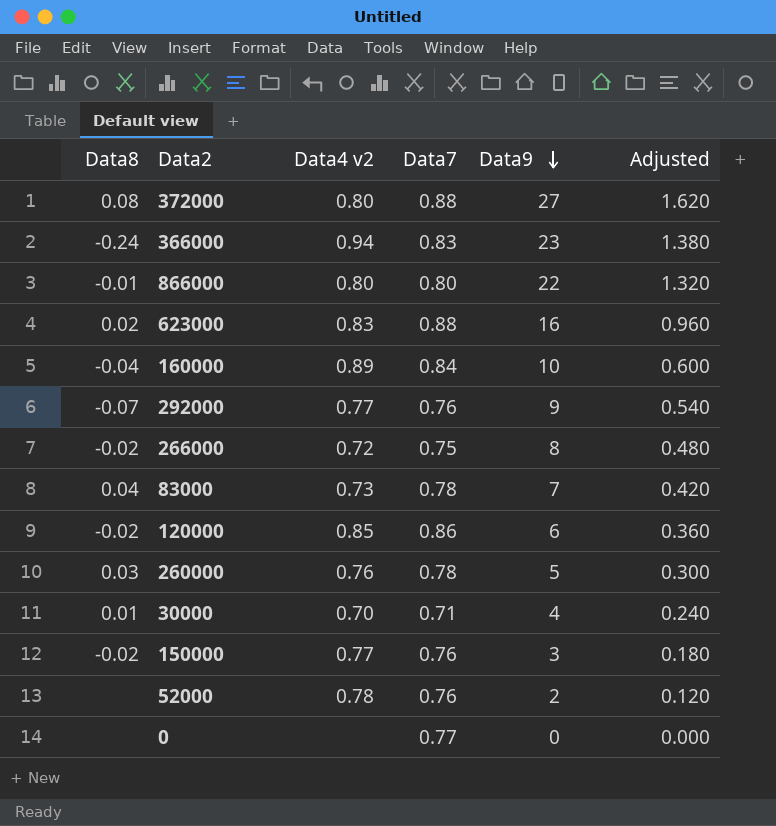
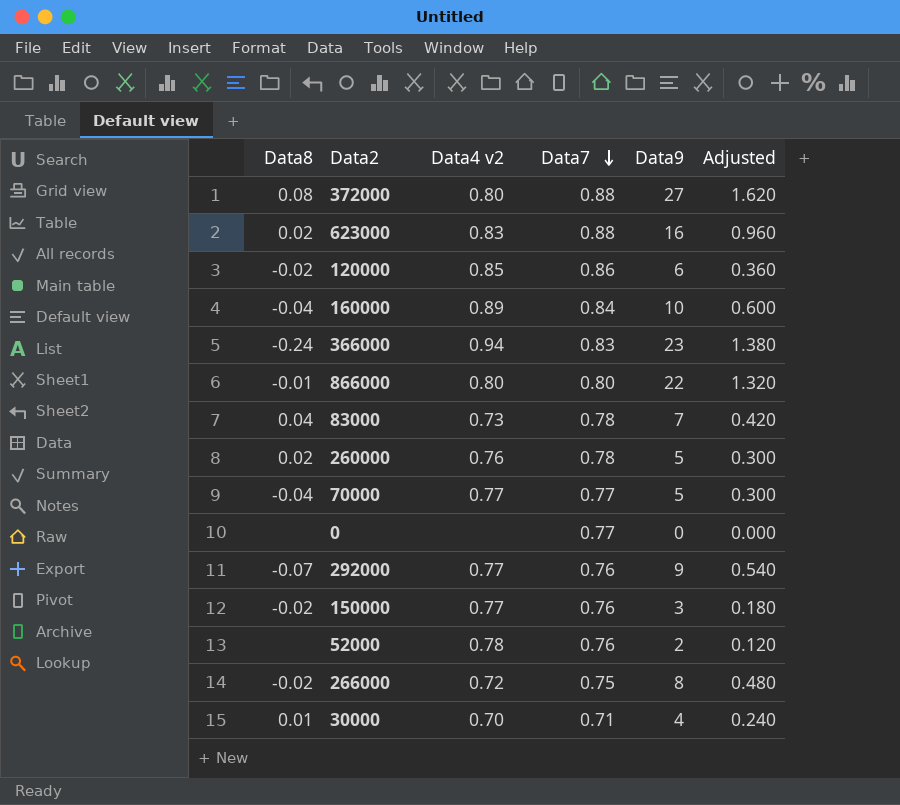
row order: Data9 descending -> Data7 descending
260000 | Data8: 0.03 -> 0.02
row 70000: none -> -0.04 | 0.77 | 0.77 | 5 | 0.300

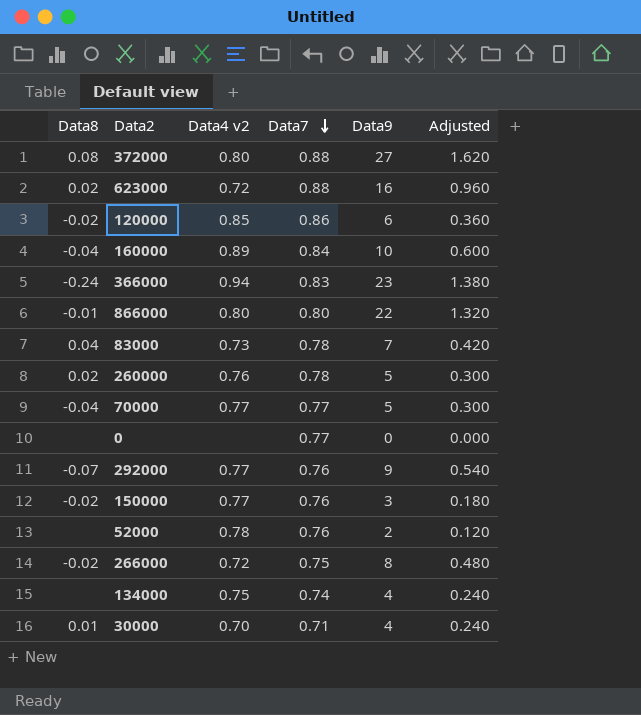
623000 | Data4 v2: 0.83 -> 0.72
row 134000: none -> none | 0.75 | 0.74 | 4 | 0.240

